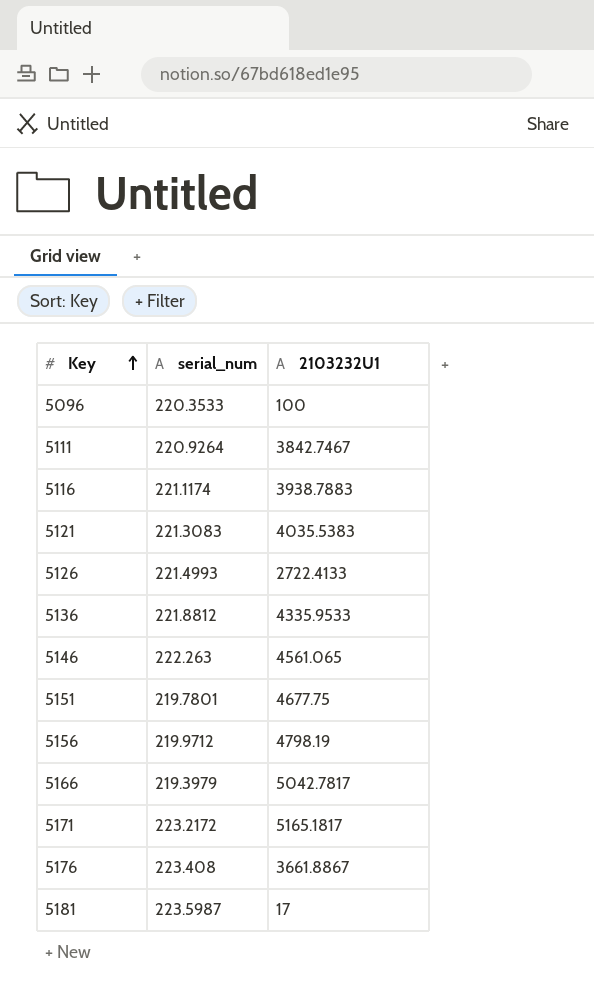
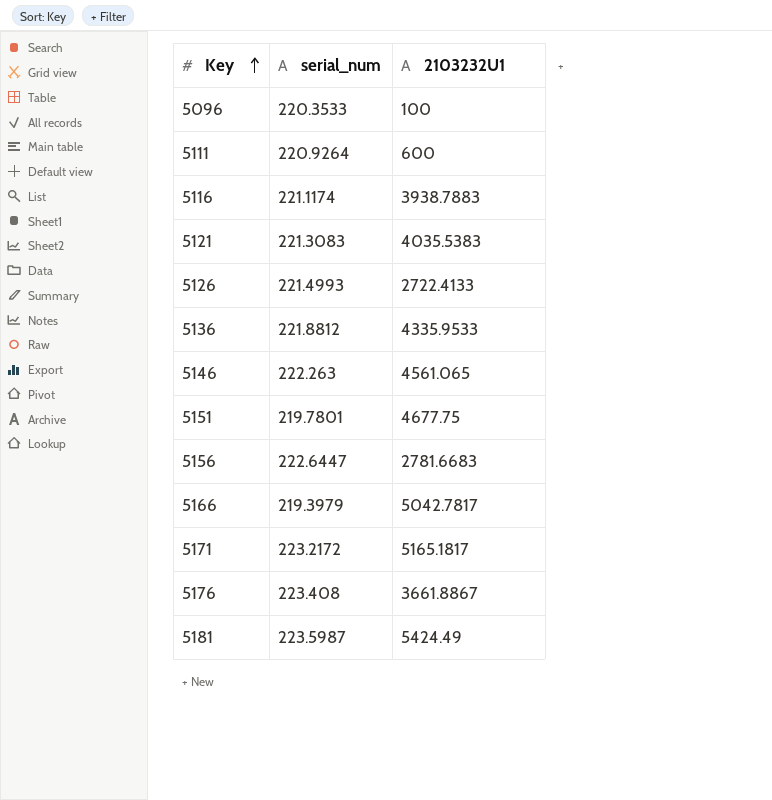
5111 | 2103232U1: 3842.7467 -> 600
5156 | serial_num: 219.9712 -> 222.6447
5156 | 2103232U1: 4798.19 -> 2781.6683
5181 | 2103232U1: 17 -> 5424.49

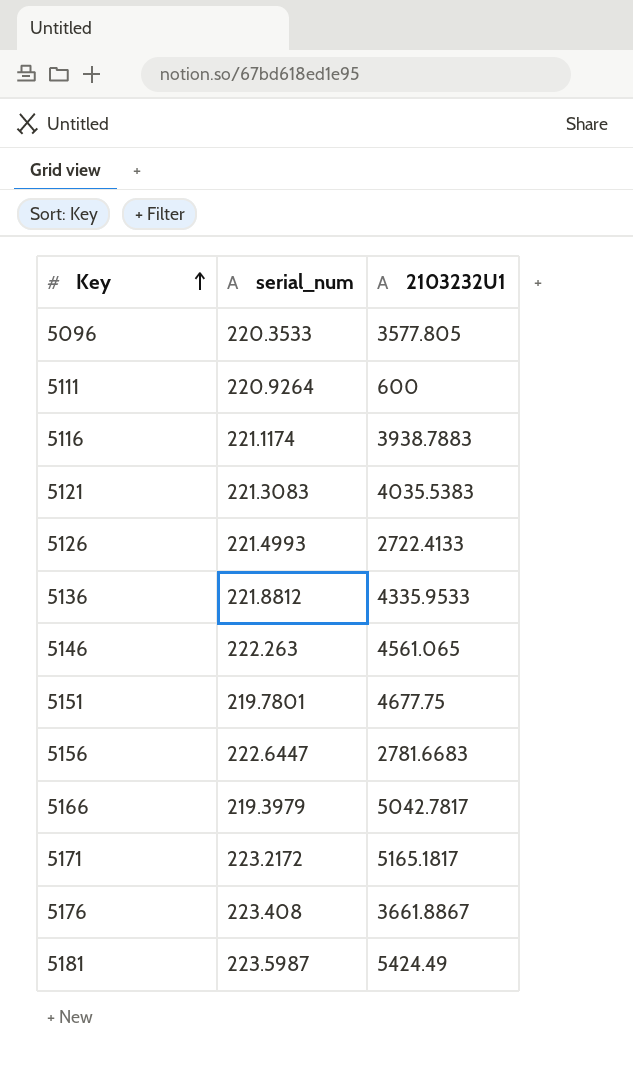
5096 | 2103232U1: 100 -> 3577.805

